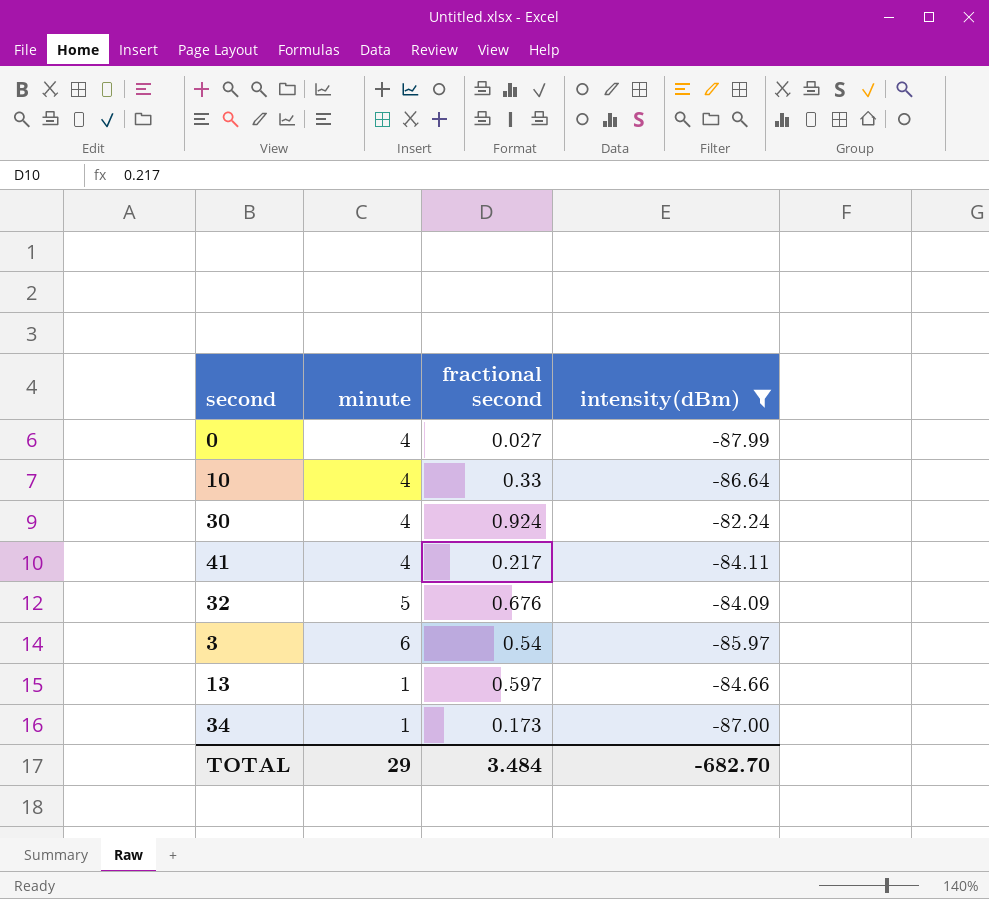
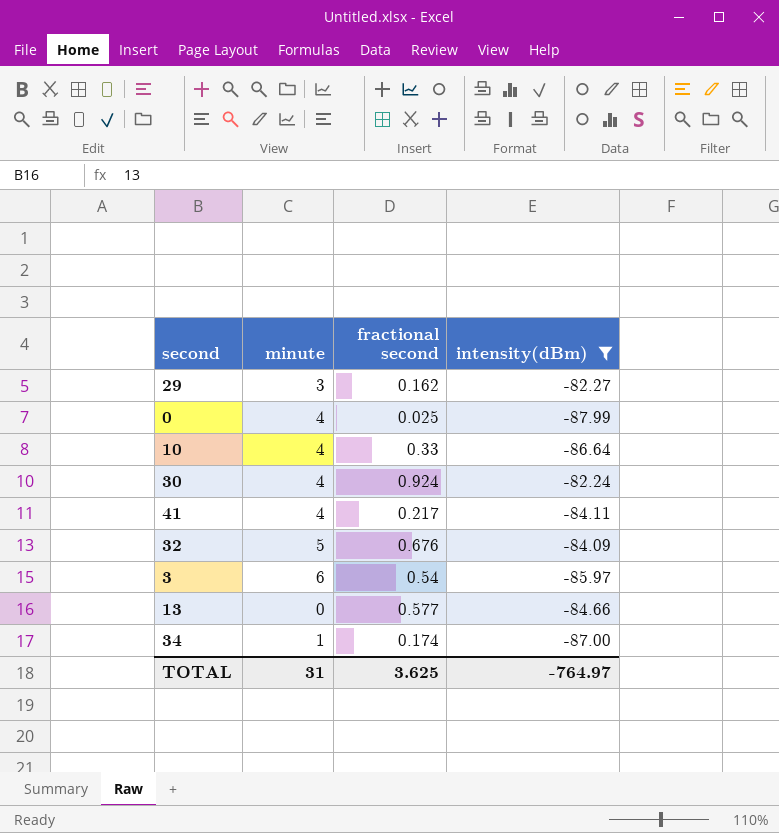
row 29: none -> 3 | 0.162 | -82.27
0 | fractional second: 0.027 -> 0.025
13 | minute: 1 -> 0
13 | fractional second: 0.597 -> 0.577
34 | fractional second: 0.173 -> 0.174
TOTAL | minute: 29 -> 31
TOTAL | fractional second: 3.484 -> 3.625
TOTAL | intensity(dBm): -682.70 -> -764.97

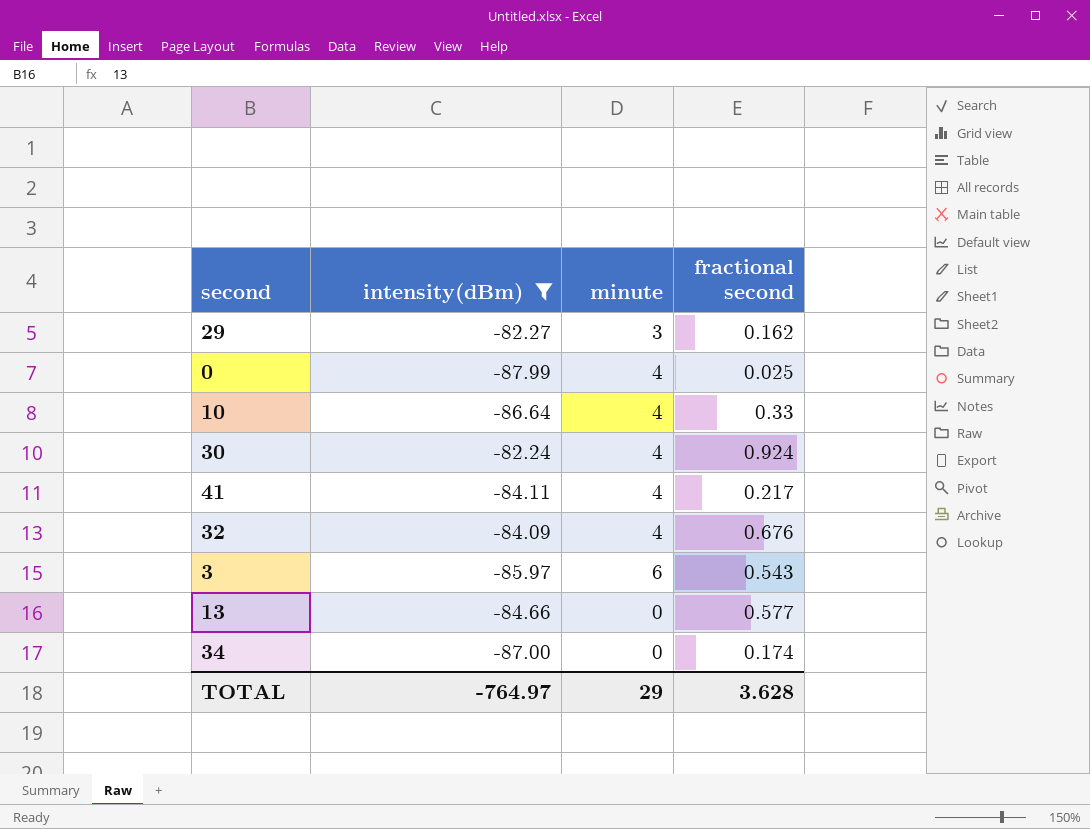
column intensity(dBm) | position: 4 -> 2
32 | minute: 5 -> 4
3 | fractional second: 0.54 -> 0.543
34 | minute: 1 -> 0
TOTAL | minute: 31 -> 29
TOTAL | fractional second: 3.625 -> 3.628

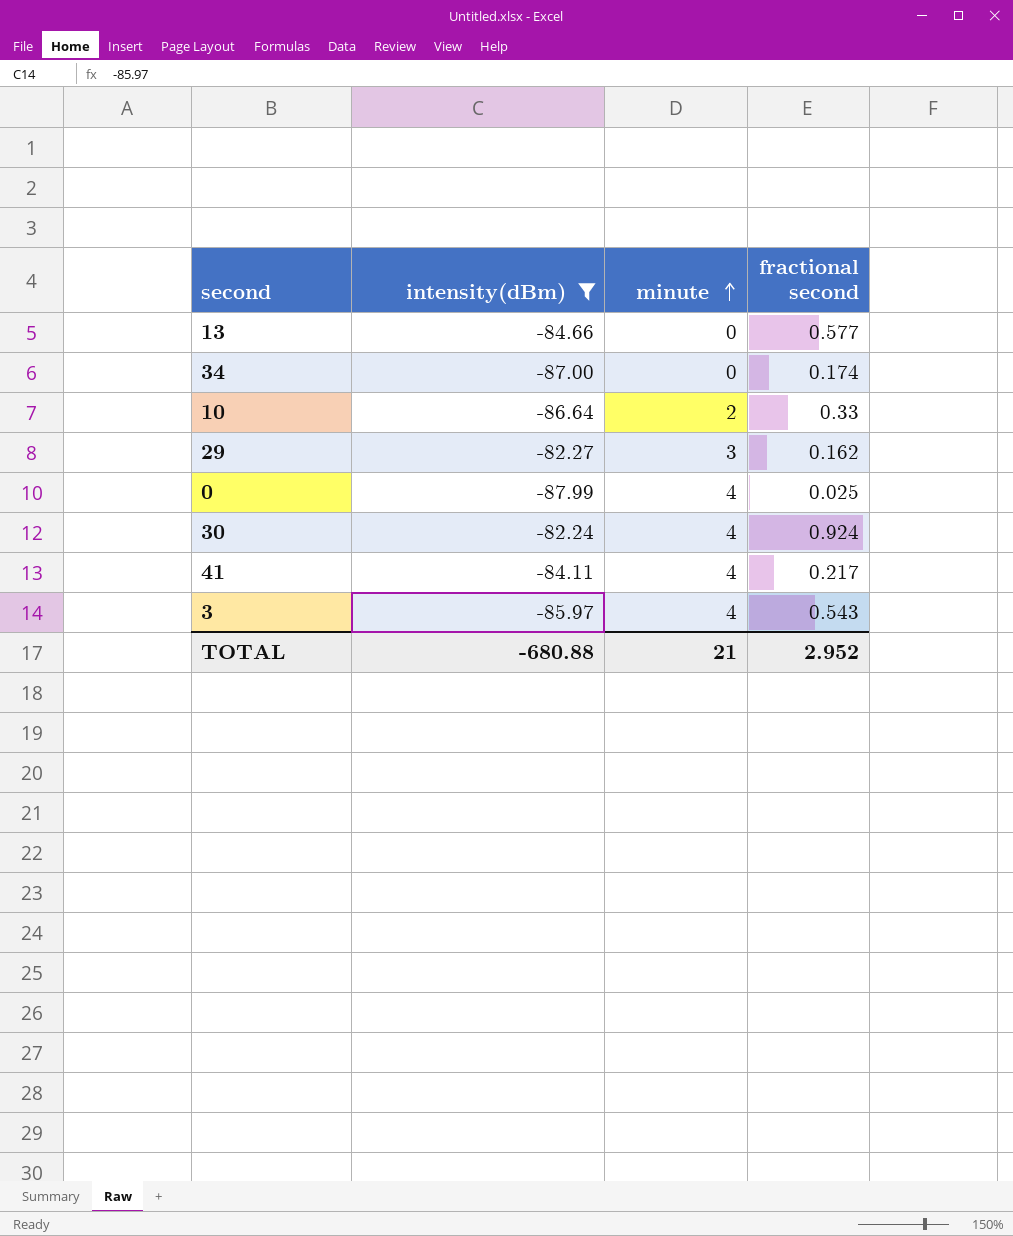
row order: none -> minute ascending
row 32: -84.09 | 4 | 0.676 -> none
10 | minute: 4 -> 2
3 | minute: 6 -> 4
TOTAL | intensity(dBm): -764.97 -> -680.88
TOTAL | minute: 29 -> 21
TOTAL | fractional second: 3.628 -> 2.952

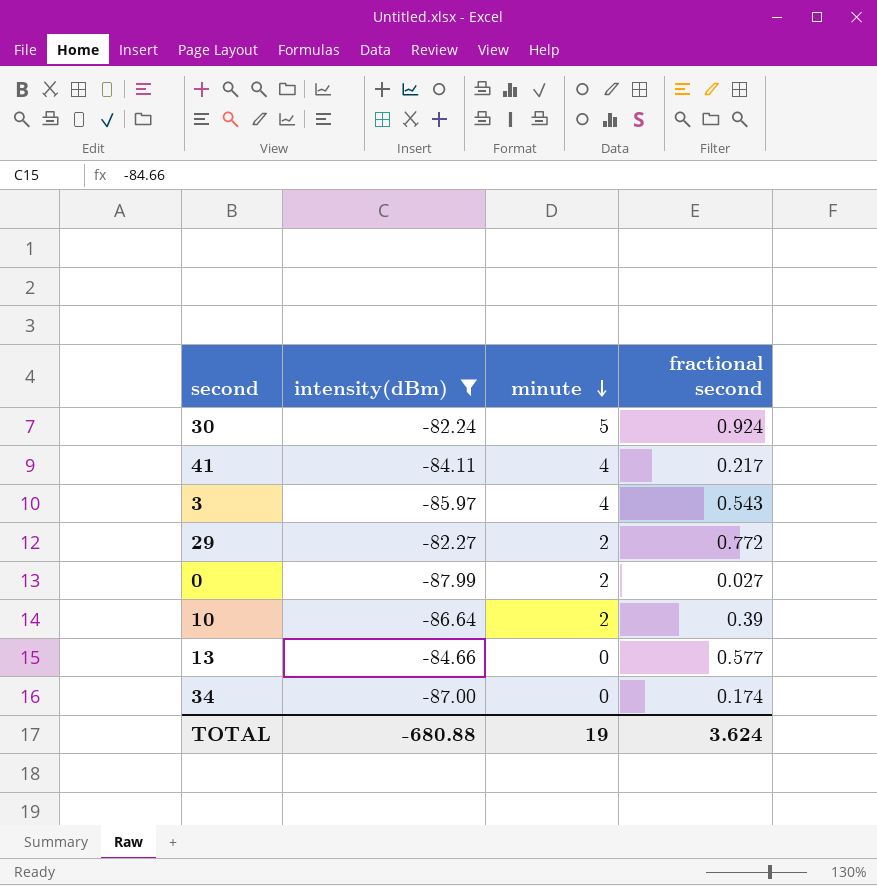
row order: minute ascending -> minute descending
30 | minute: 4 -> 5
29 | minute: 3 -> 2
29 | fractional second: 0.162 -> 0.772
0 | minute: 4 -> 2
0 | fractional second: 0.025 -> 0.027
10 | fractional second: 0.33 -> 0.39
TOTAL | minute: 21 -> 19
TOTAL | fractional second: 2.952 -> 3.624

